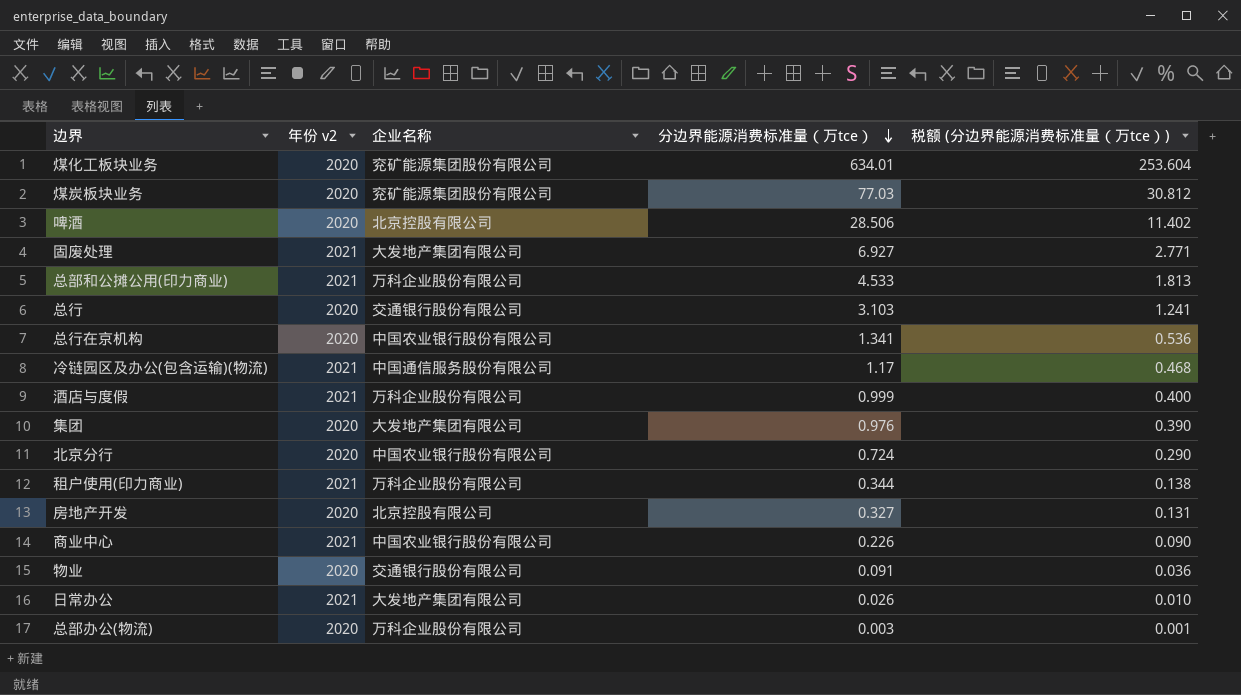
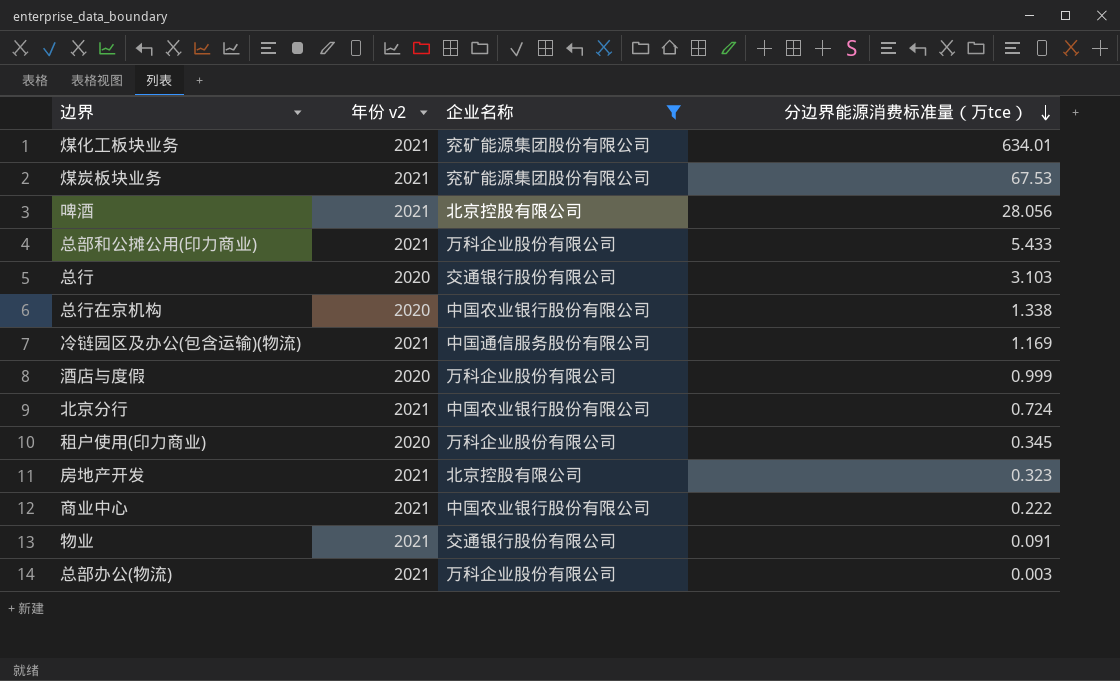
filter: none -> 企业名称 != 大发地产集团有限公司
column 税额 (分边界能源消费标准量（万tce）) | formula: [分边界能源消费标准量（万tce）] * 0.4 -> none
煤化工板块业务 | 年份 v2: 2020 -> 2021
煤炭板块业务 | 年份 v2: 2020 -> 2021
煤炭板块业务 | 分边界能源消费标准量（万tce）: 77.03 -> 67.53
啤酒 | 年份 v2: 2020 -> 2021
啤酒 | 分边界能源消费标准量（万tce）: 28.506 -> 28.056
总部和公摊公用(印力商业) | 分边界能源消费标准量（万tce）: 4.533 -> 5.433
总行在京机构 | 分边界能源消费标准量（万tce）: 1.341 -> 1.338
冷链园区及办公(包含运输)(物流) | 分边界能源消费标准量（万tce）: 1.17 -> 1.169
酒店与度假 | 年份 v2: 2021 -> 2020
北京分行 | 年份 v2: 2020 -> 2021
租户使用(印力商业) | 年份 v2: 2021 -> 2020
租户使用(印力商业) | 分边界能源消费标准量（万tce）: 0.344 -> 0.345
房地产开发 | 年份 v2: 2020 -> 2021
房地产开发 | 分边界能源消费标准量（万tce）: 0.327 -> 0.323
商业中心 | 分边界能源消费标准量（万tce）: 0.226 -> 0.222
物业 | 年份 v2: 2020 -> 2021
总部办公(物流) | 年份 v2: 2020 -> 2021

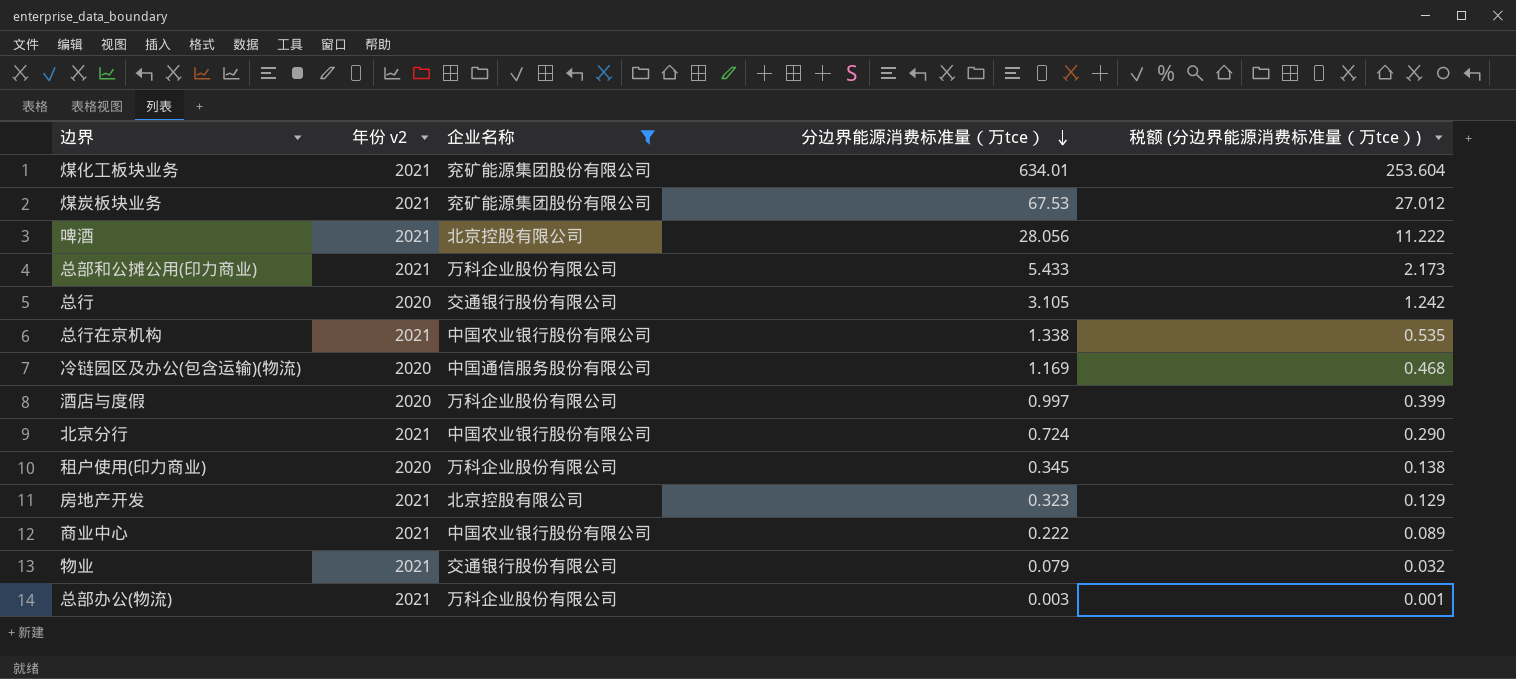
column 税额 (分边界能源消费标准量（万tce）) | formula: none -> [分边界能源消费标准量（万tce）] * 0.4
总行 | 分边界能源消费标准量（万tce）: 3.103 -> 3.105
总行在京机构 | 年份 v2: 2020 -> 2021
冷链园区及办公(包含运输)(物流) | 年份 v2: 2021 -> 2020
酒店与度假 | 分边界能源消费标准量（万tce）: 0.999 -> 0.997
物业 | 分边界能源消费标准量（万tce）: 0.091 -> 0.079

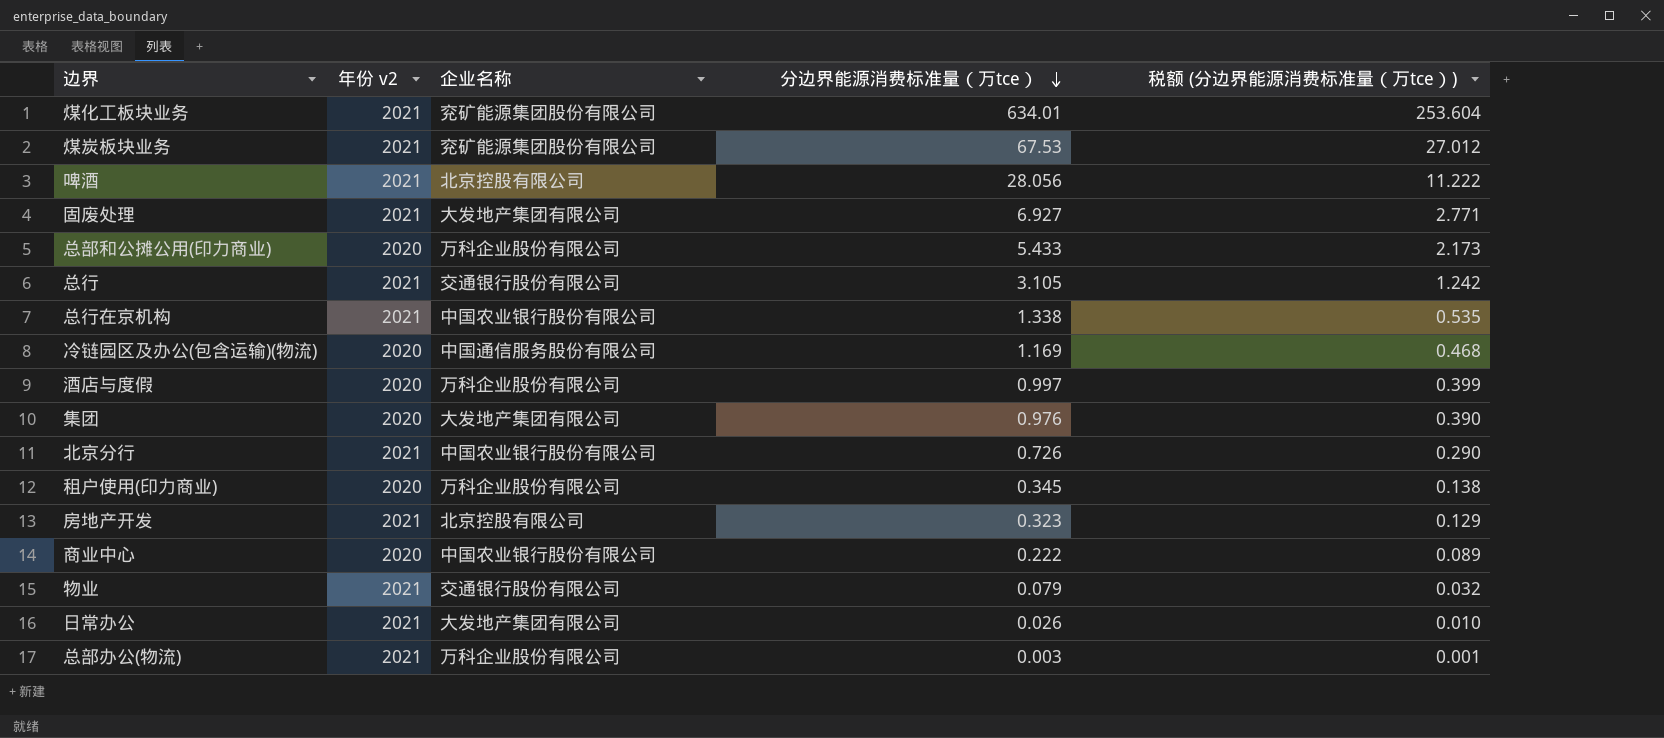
filter: 企业名称 != 大发地产集团有限公司 -> none
总部和公摊公用(印力商业) | 年份 v2: 2021 -> 2020
总行 | 年份 v2: 2020 -> 2021
北京分行 | 分边界能源消费标准量（万tce）: 0.724 -> 0.726
商业中心 | 年份 v2: 2021 -> 2020

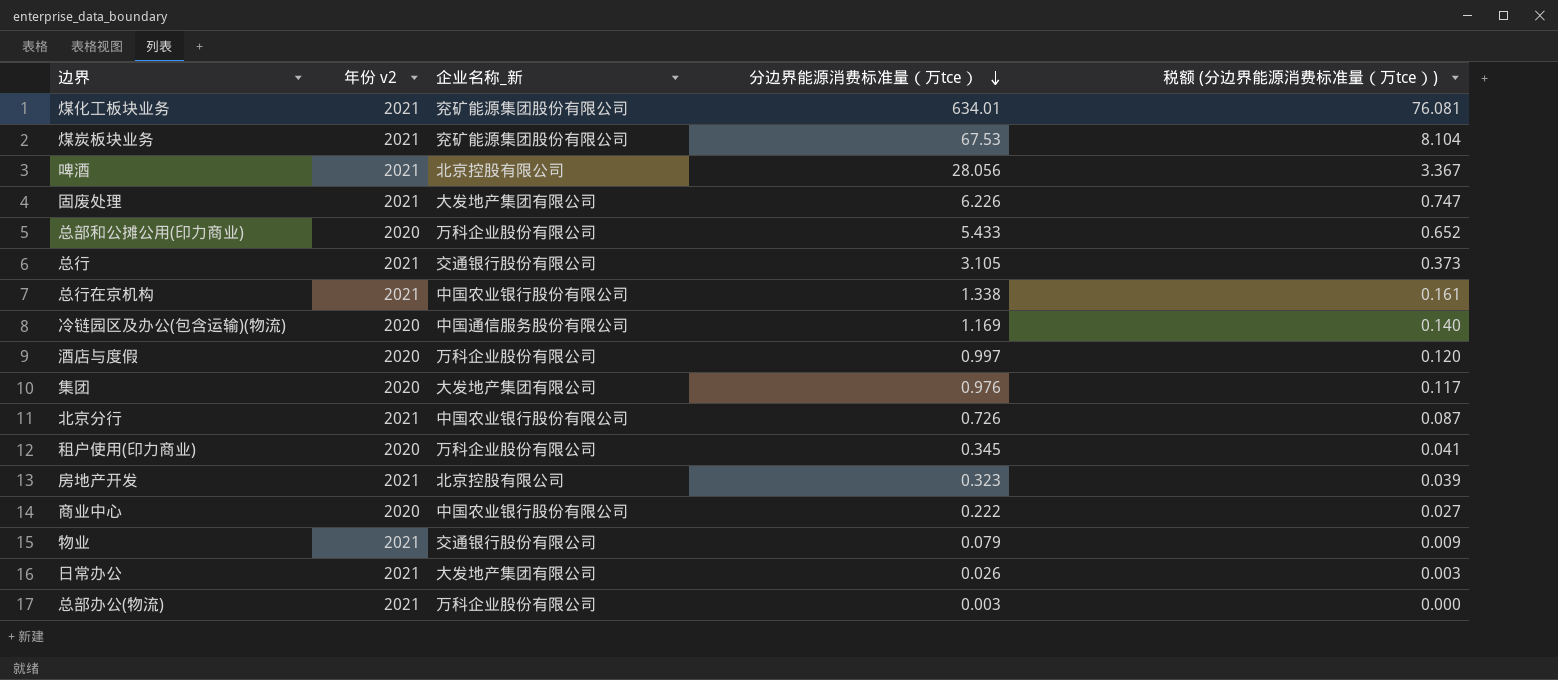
column name: 企业名称 -> 企业名称_新
column 税额 (分边界能源消费标准量（万tce）) | formula: [分边界能源消费标准量（万tce）] * 0.4 -> [分边界能源消费标准量（万tce）] * 0.12
固废处理 | 分边界能源消费标准量（万tce）: 6.927 -> 6.226

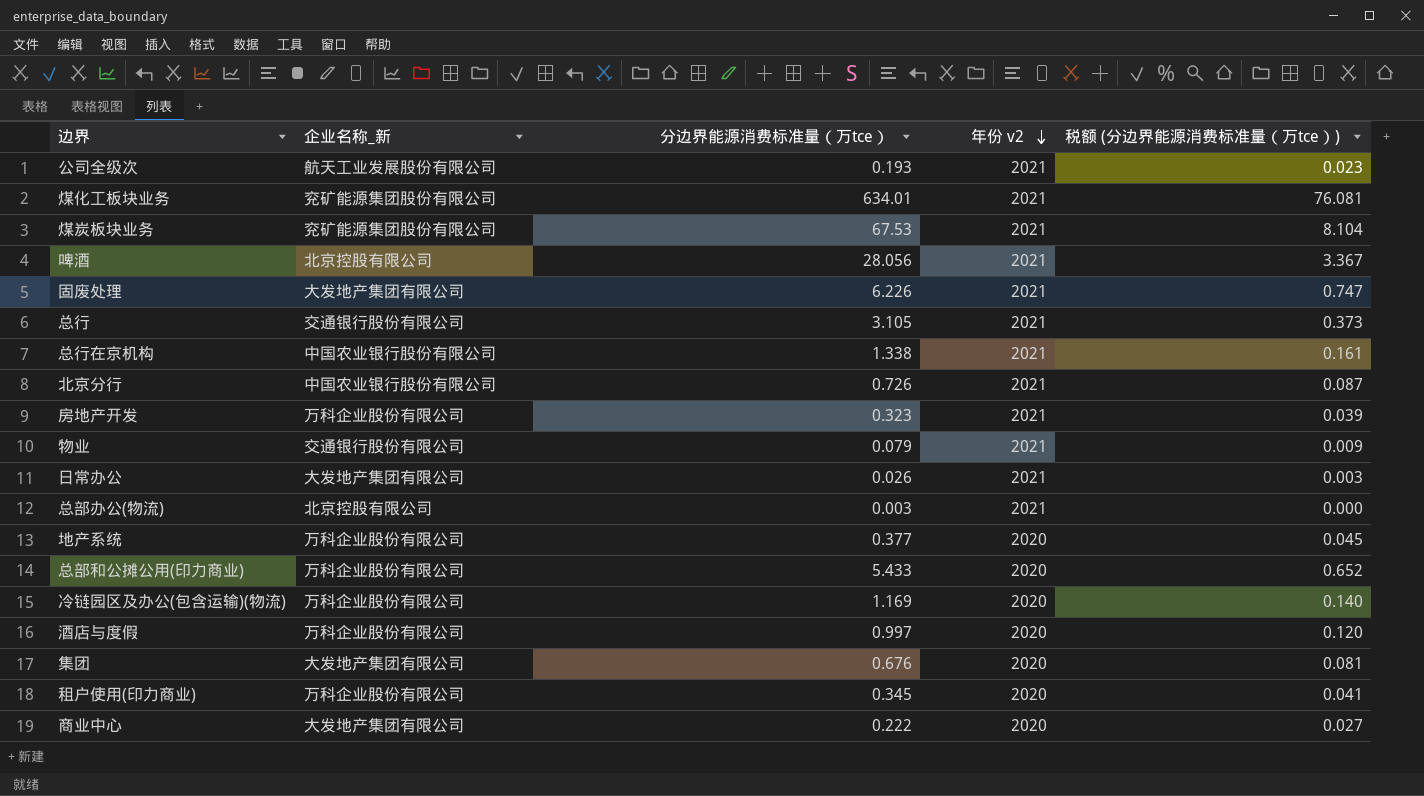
row order: 分边界能源消费标准量（万tce） descending -> 年份 v2 descending
column 年份 v2 | position: 2 -> 4
row 公司全级次: none -> 航天工业发展股份有限公司 | 0.193 | 2021 | 0.023
房地产开发 | 企业名称_新: 北京控股有限公司 -> 万科企业股份有限公司
总部办公(物流) | 企业名称_新: 万科企业股份有限公司 -> 北京控股有限公司
row 地产系统: none -> 万科企业股份有限公司 | 0.377 | 2020 | 0.045
冷链园区及办公(包含运输)(物流) | 企业名称_新: 中国通信服务股份有限公司 -> 万科企业股份有限公司
集团 | 分边界能源消费标准量（万tce）: 0.976 -> 0.676
集团 | 税额 (分边界能源消费标准量（万tce）): 0.117 -> 0.081
商业中心 | 企业名称_新: 中国农业银行股份有限公司 -> 大发地产集团有限公司

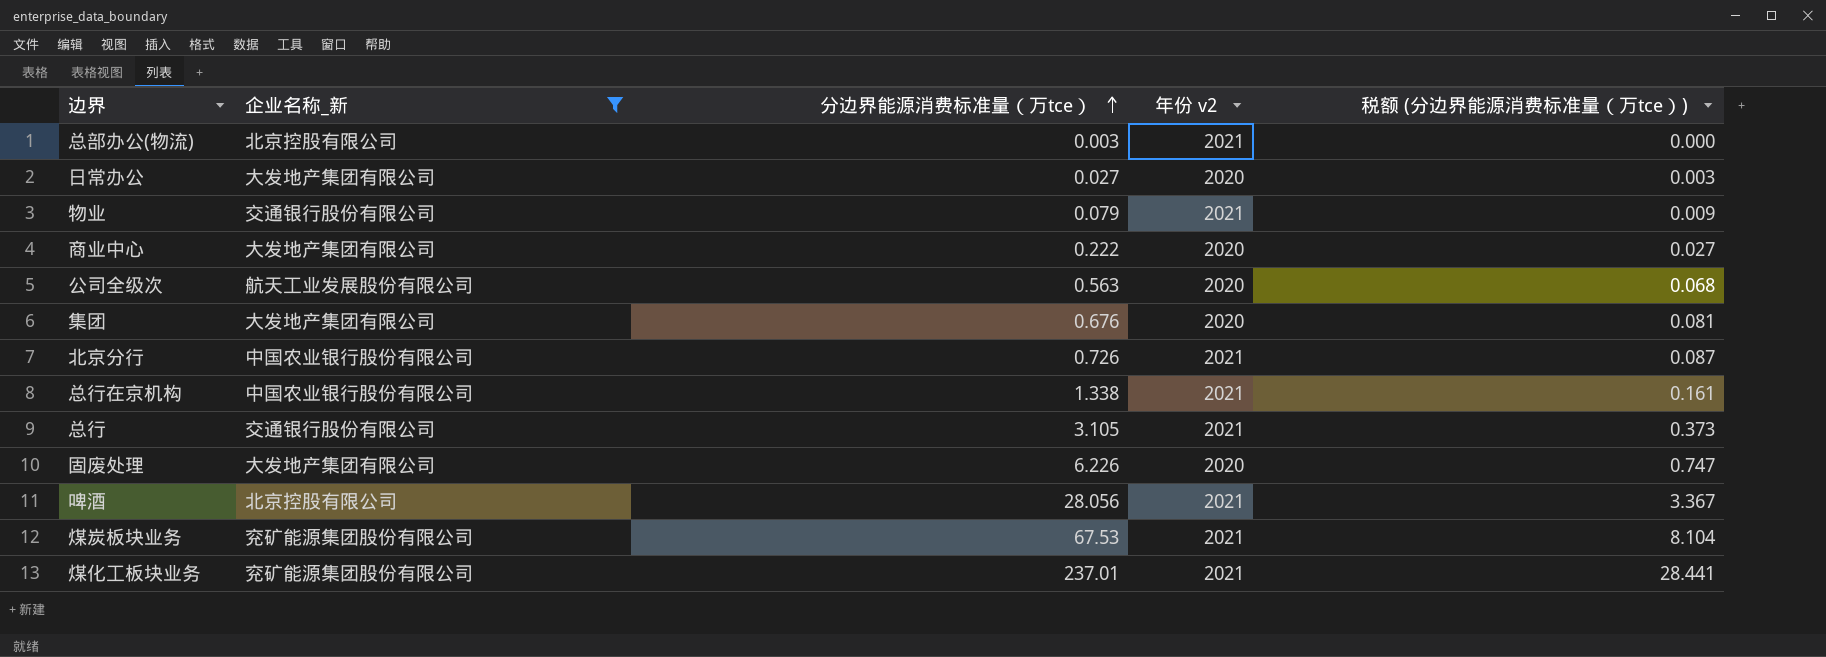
filter: none -> 企业名称_新 != 万科企业股份有限公司
row order: 年份 v2 descending -> 分边界能源消费标准量（万tce） ascending
日常办公 | 分边界能源消费标准量（万tce）: 0.026 -> 0.027
日常办公 | 年份 v2: 2021 -> 2020
公司全级次 | 分边界能源消费标准量（万tce）: 0.193 -> 0.563
公司全级次 | 年份 v2: 2021 -> 2020
公司全级次 | 税额 (分边界能源消费标准量（万tce）): 0.023 -> 0.068
固废处理 | 年份 v2: 2021 -> 2020
煤化工板块业务 | 分边界能源消费标准量（万tce）: 634.01 -> 237.01
煤化工板块业务 | 税额 (分边界能源消费标准量（万tce）): 76.081 -> 28.441

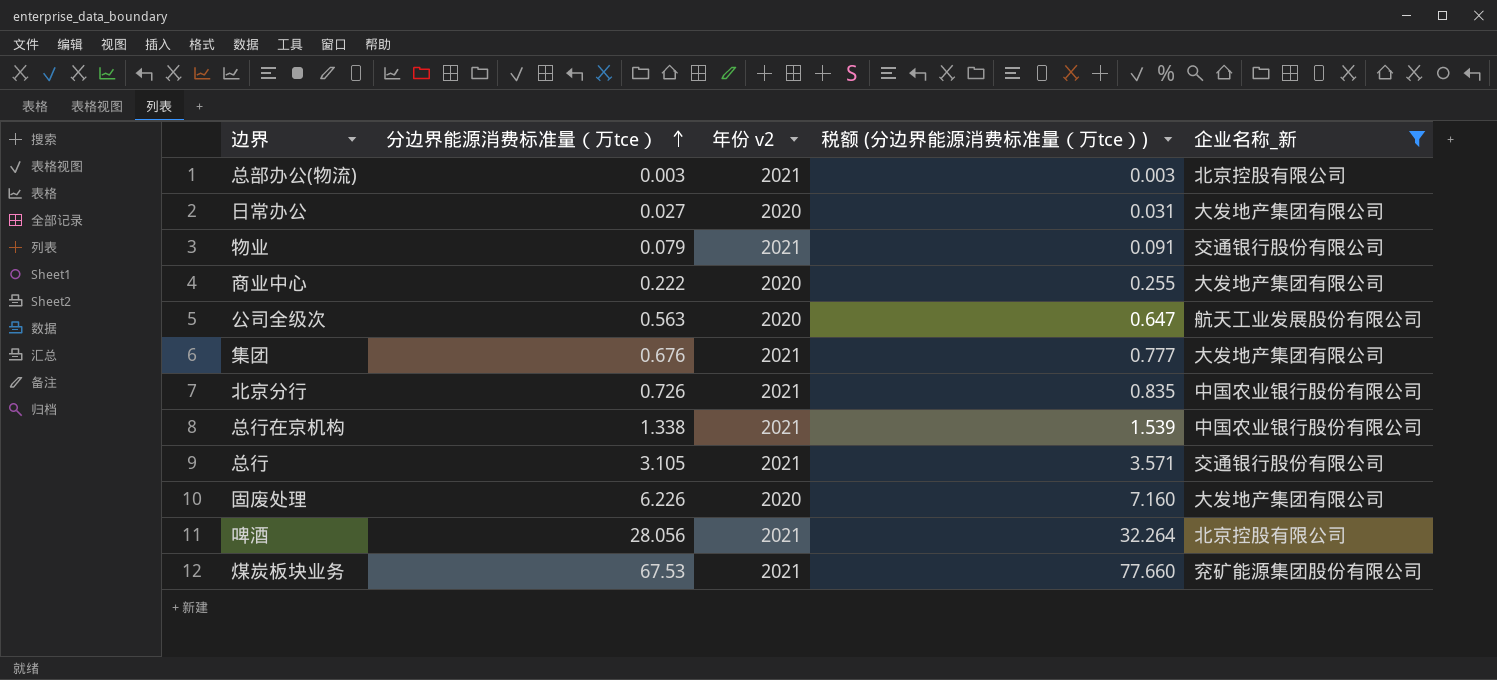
column 税额 (分边界能源消费标准量（万tce）) | formula: [分边界能源消费标准量（万tce）] * 0.12 -> [分边界能源消费标准量（万tce）] * 1.15
column 企业名称_新 | position: 2 -> 5
row 煤化工板块业务: 兖矿能源集团股份有限公司 | 237.01 | 2021 | 28.441 -> none
集团 | 年份 v2: 2020 -> 2021

